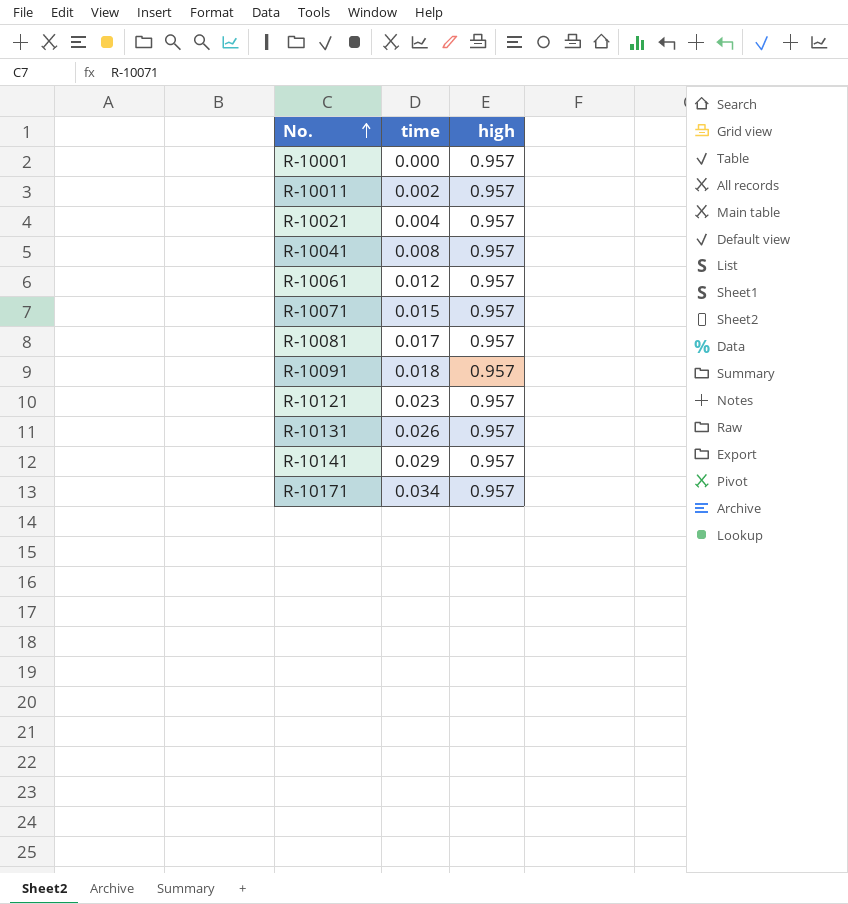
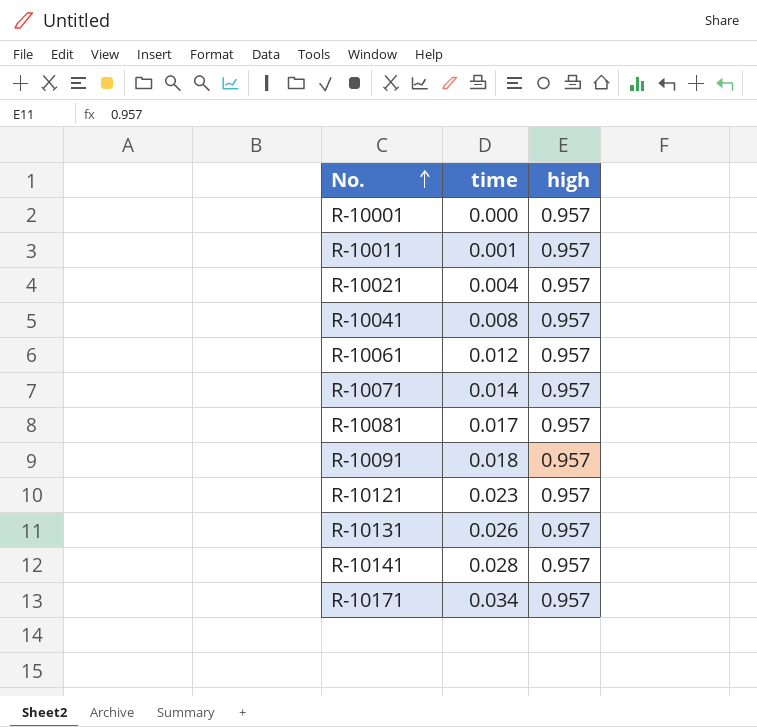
R-10011 | time: 0.002 -> 0.001
R-10071 | time: 0.015 -> 0.014
R-10141 | time: 0.029 -> 0.028

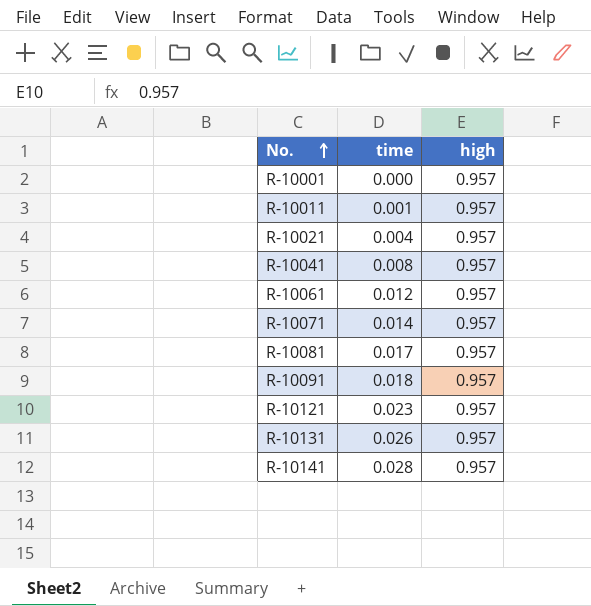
row R-10171: 0.034 | 0.957 -> none

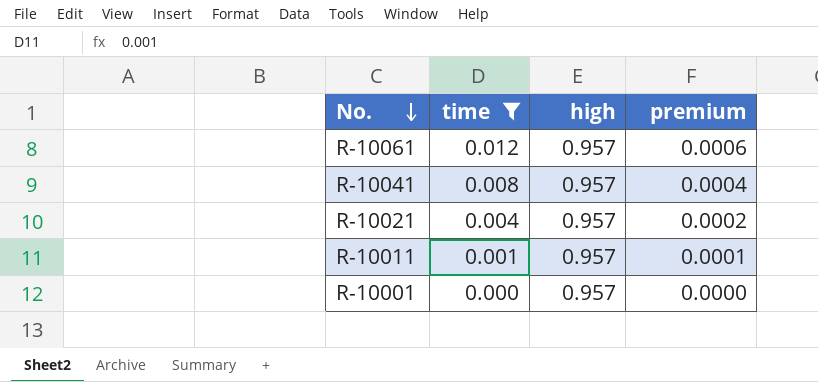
filter: none -> time <= 0.012
row order: No. ascending -> No. descending
column premium | formula: none -> [time] * 0.05

